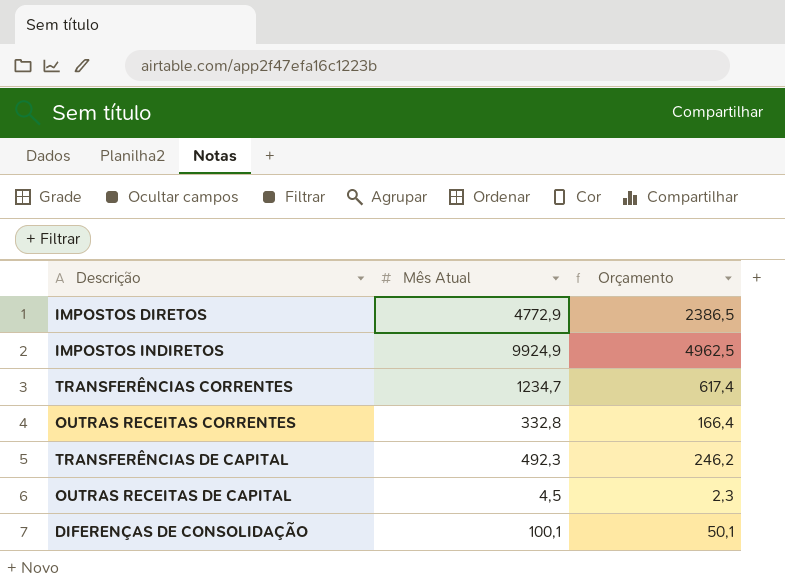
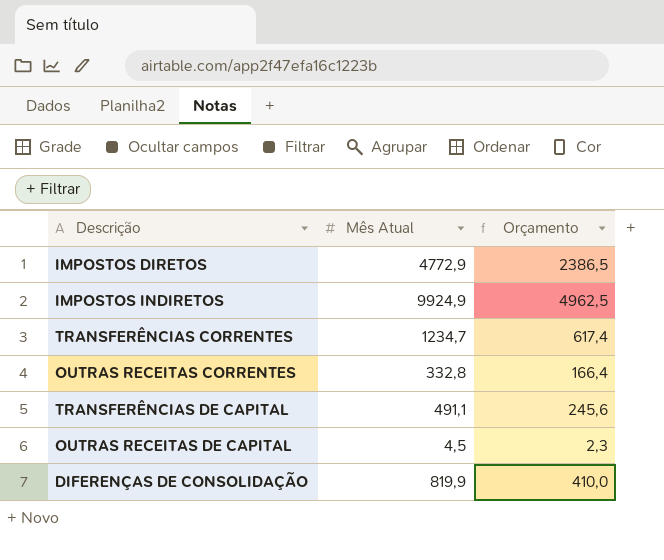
TRANSFERÊNCIAS DE CAPITAL | Mês Atual: 492,3 -> 491,1
TRANSFERÊNCIAS DE CAPITAL | Orçamento: 246,2 -> 245,6
DIFERENÇAS DE CONSOLIDAÇÃO | Mês Atual: 100,1 -> 819,9
DIFERENÇAS DE CONSOLIDAÇÃO | Orçamento: 50,1 -> 410,0

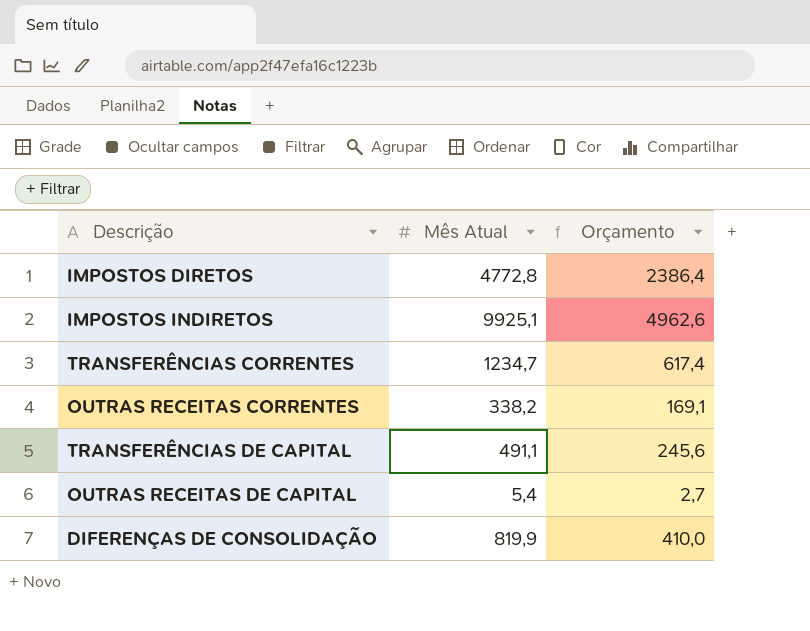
IMPOSTOS DIRETOS | Mês Atual: 4772,9 -> 4772,8
IMPOSTOS DIRETOS | Orçamento: 2386,5 -> 2386,4
IMPOSTOS INDIRETOS | Mês Atual: 9924,9 -> 9925,1
IMPOSTOS INDIRETOS | Orçamento: 4962,5 -> 4962,6
OUTRAS RECEITAS CORRENTES | Mês Atual: 332,8 -> 338,2
OUTRAS RECEITAS CORRENTES | Orçamento: 166,4 -> 169,1
OUTRAS RECEITAS DE CAPITAL | Mês Atual: 4,5 -> 5,4
OUTRAS RECEITAS DE CAPITAL | Orçamento: 2,3 -> 2,7

